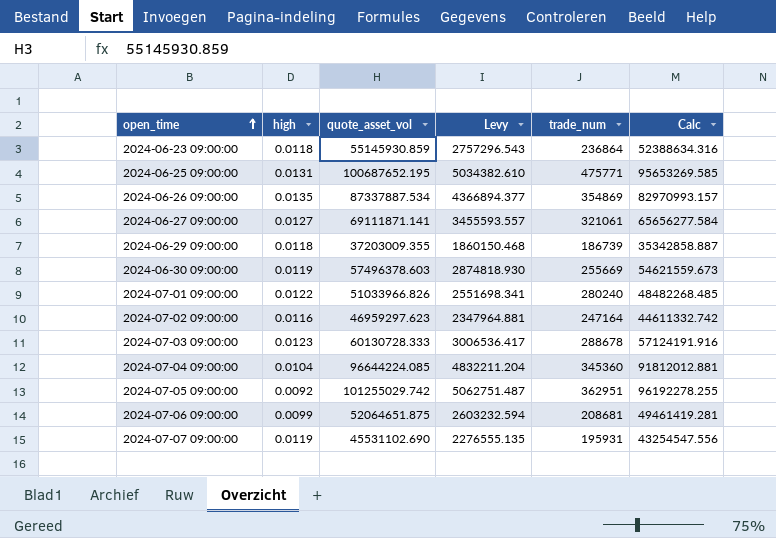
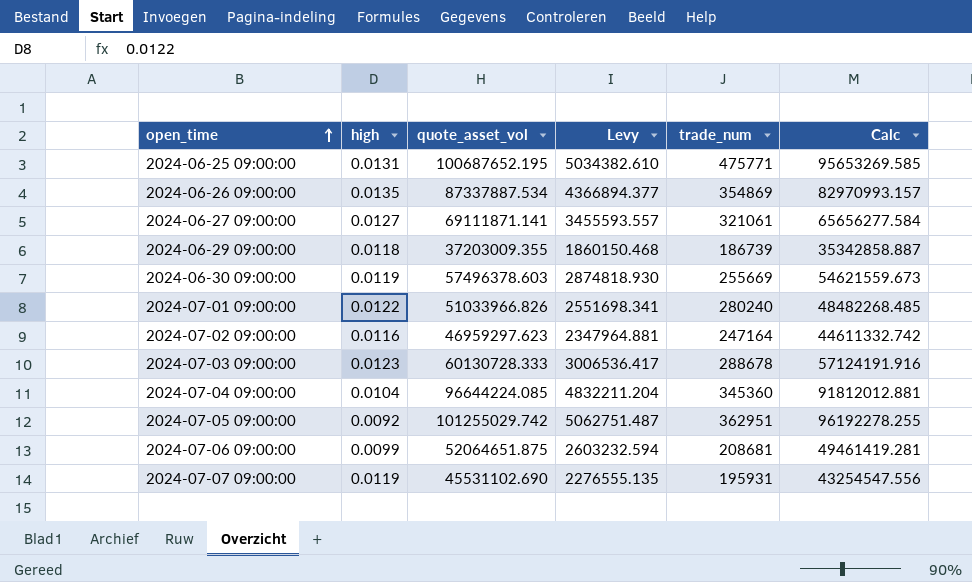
row 2024-06-23 09:00:00: 0.0118 | 55145930.859 | 2757296.543 | 236864 | 52388634.316 -> none

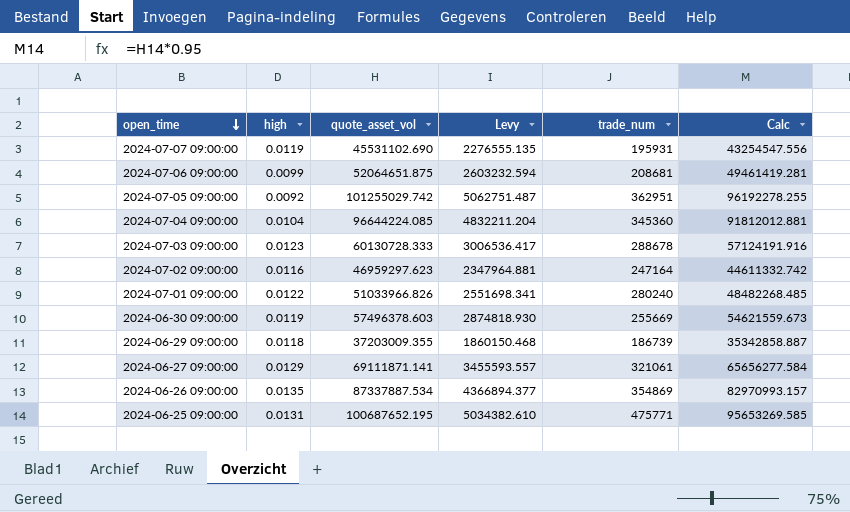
row order: open_time ascending -> open_time descending
2024-06-27 09:00:00 | high: 0.0127 -> 0.0129

